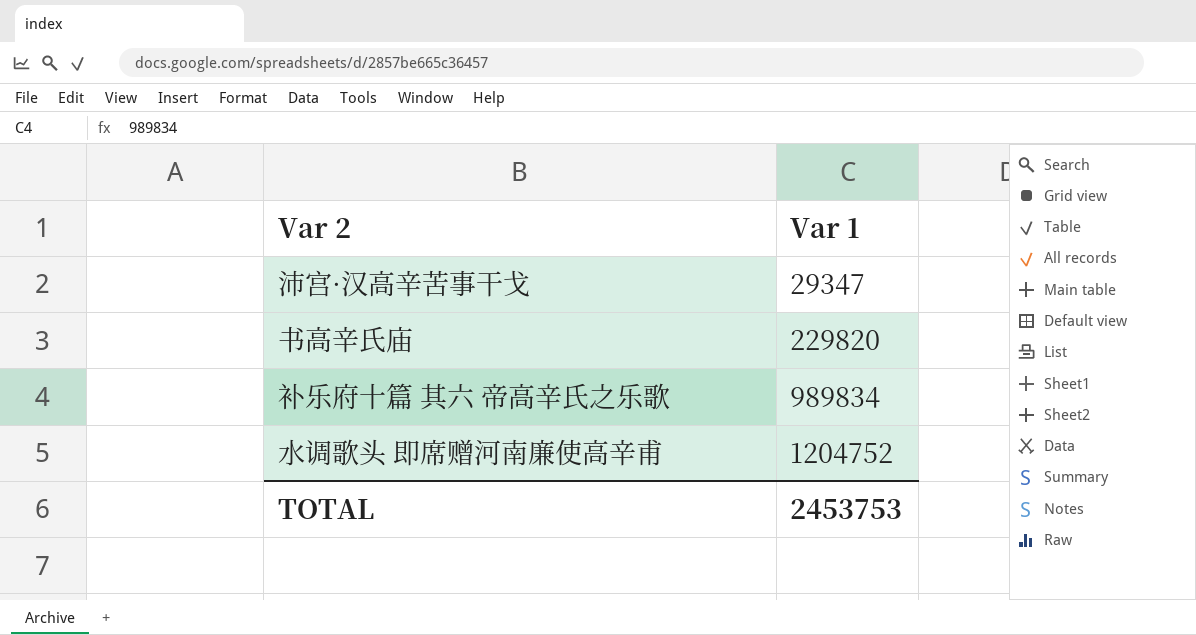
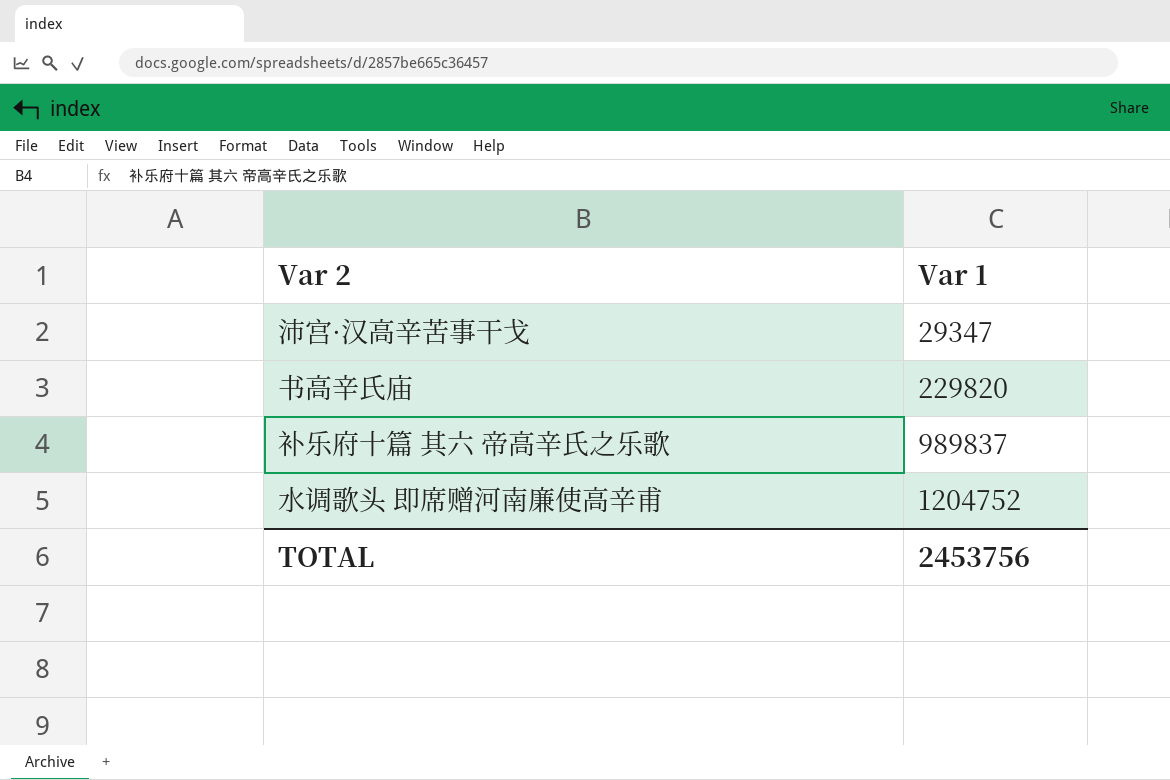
补乐府十篇 其六 帝高辛氏之乐歌 | Var 1: 989834 -> 989837
TOTAL | Var 1: 2453753 -> 2453756

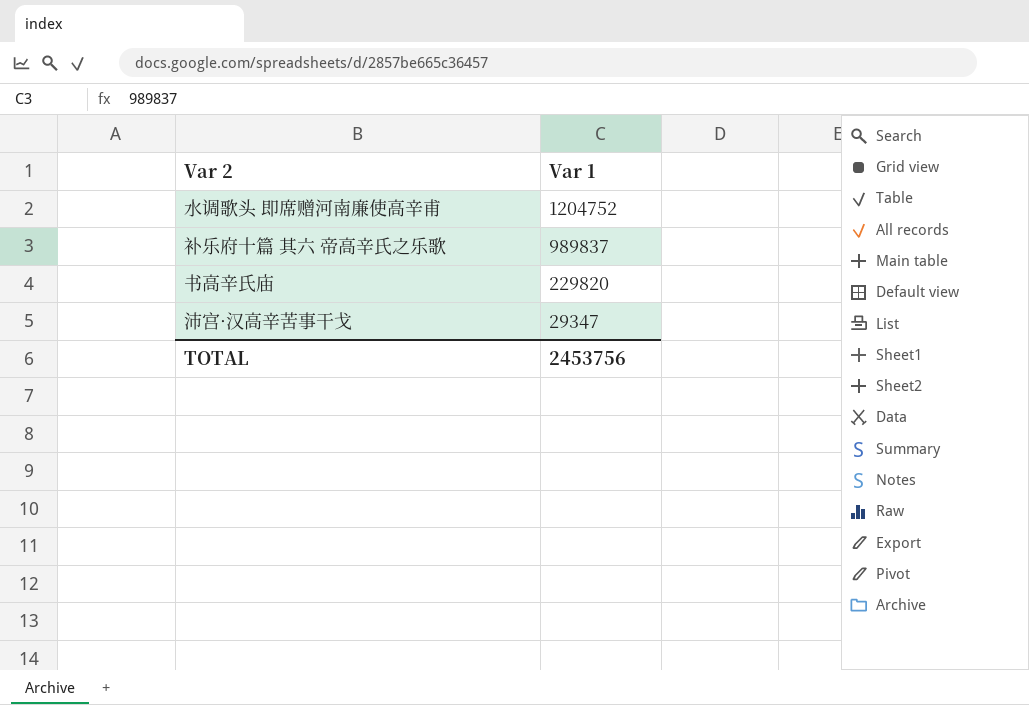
row order: Var 1 ascending -> Var 1 descending

